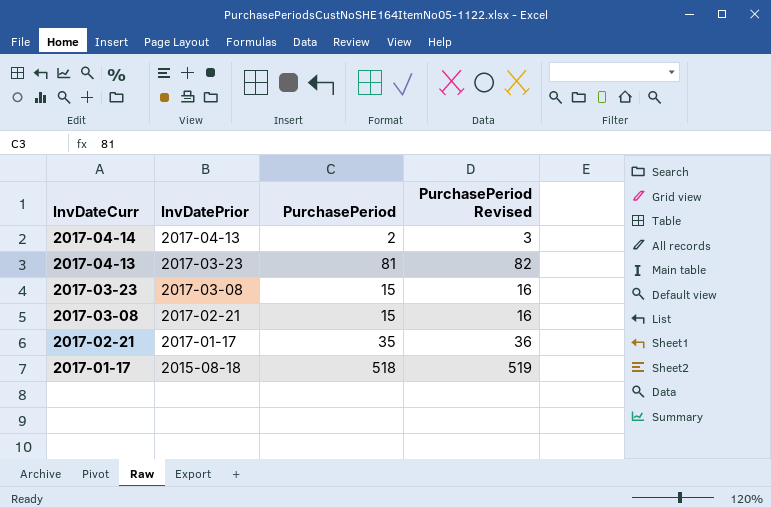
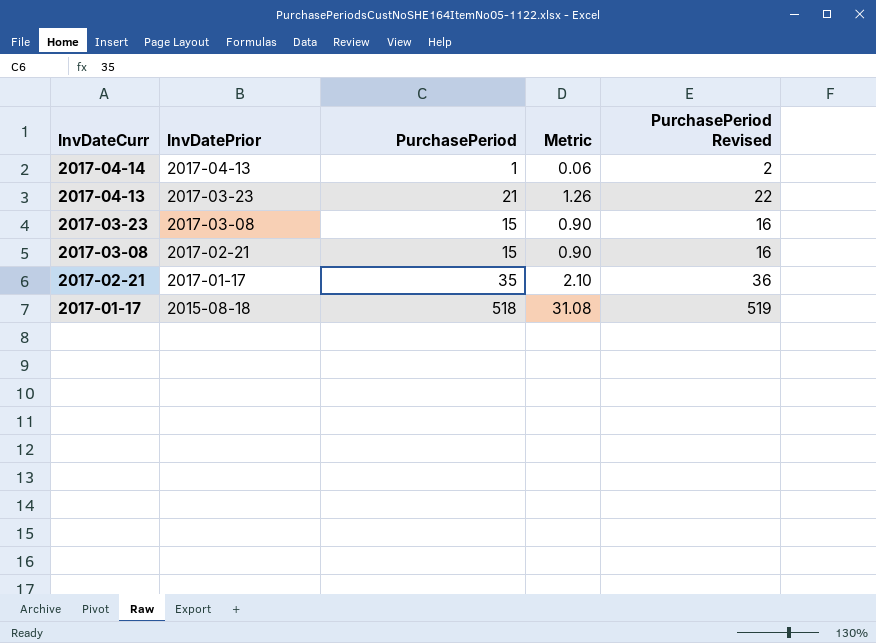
column Metric | formula: none -> [PurchasePeriod] * 0.06
2017-04-14 | PurchasePeriod: 2 -> 1
2017-04-14 | PurchasePeriod Revised: 3 -> 2
2017-04-13 | PurchasePeriod: 81 -> 21
2017-04-13 | PurchasePeriod Revised: 82 -> 22

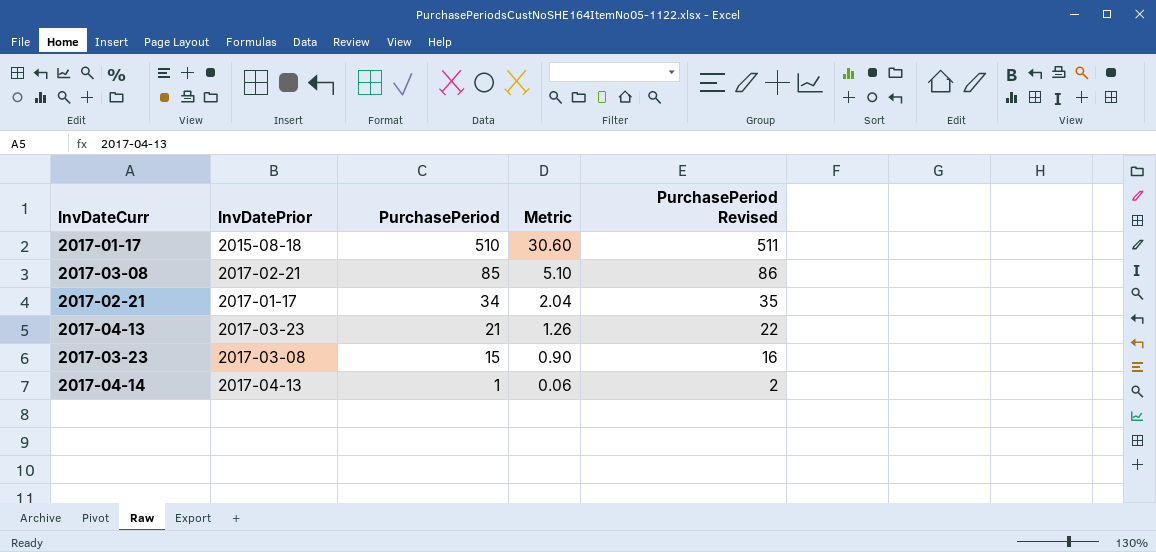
row order: InvDateCurr descending -> PurchasePeriod descending
2017-01-17 | PurchasePeriod: 518 -> 510
2017-01-17 | Metric: 31.08 -> 30.60
2017-01-17 | PurchasePeriod Revised: 519 -> 511
2017-03-08 | PurchasePeriod: 15 -> 85
2017-03-08 | Metric: 0.90 -> 5.10
2017-03-08 | PurchasePeriod Revised: 16 -> 86
2017-02-21 | PurchasePeriod: 35 -> 34
2017-02-21 | Metric: 2.10 -> 2.04
2017-02-21 | PurchasePeriod Revised: 36 -> 35

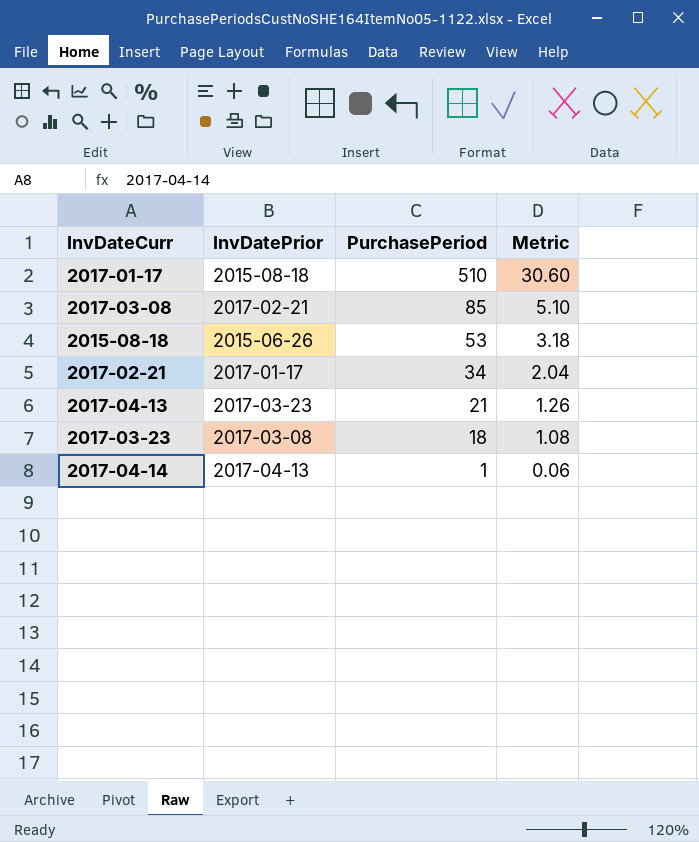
column PurchasePeriod Revised | formula: [PurchasePeriod] + 1 -> none
row 2015-08-18: none -> 2015-06-26 | 53 | 3.18
2017-03-23 | PurchasePeriod: 15 -> 18
2017-03-23 | Metric: 0.90 -> 1.08

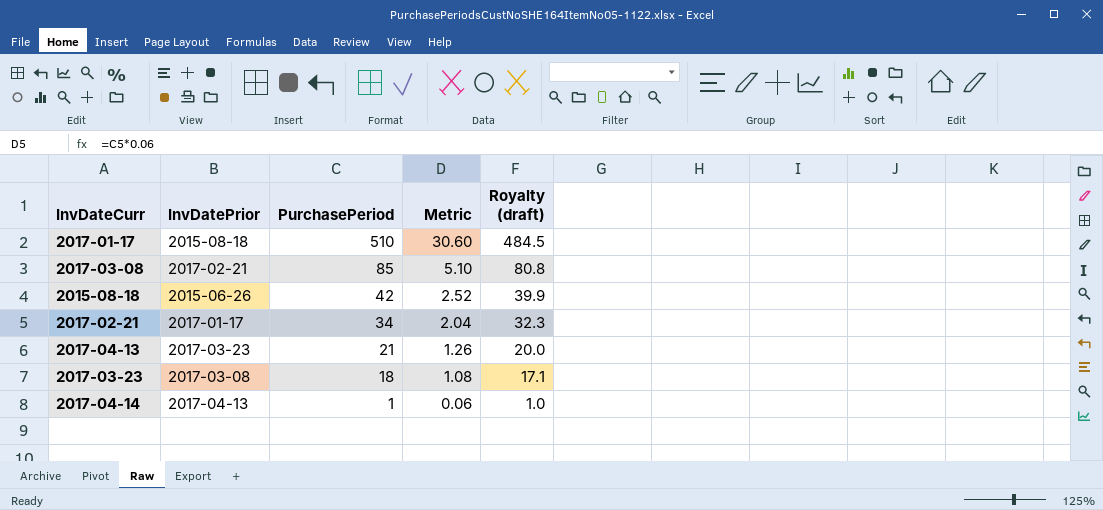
column Royalty (draft) | formula: none -> [PurchasePeriod] * 0.95
2015-08-18 | PurchasePeriod: 53 -> 42
2015-08-18 | Metric: 3.18 -> 2.52

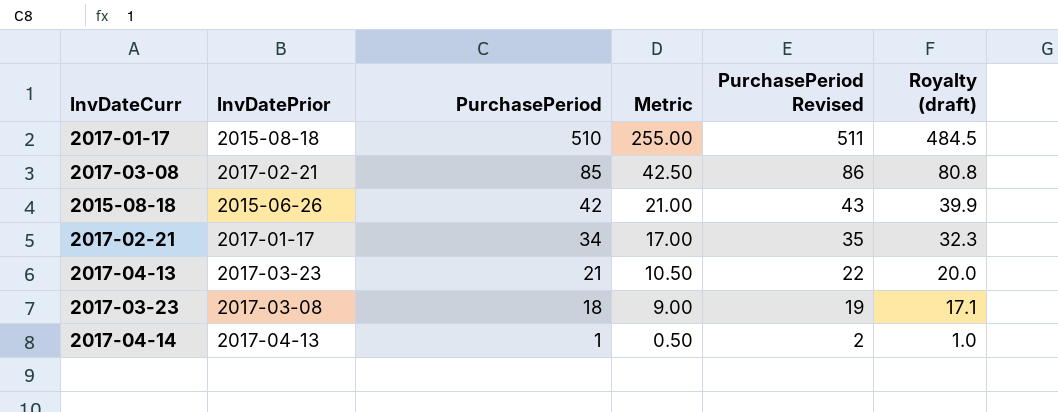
column Metric | formula: [PurchasePeriod] * 0.06 -> [PurchasePeriod] * 0.5
column PurchasePeriod Revised | formula: none -> [PurchasePeriod] + 1

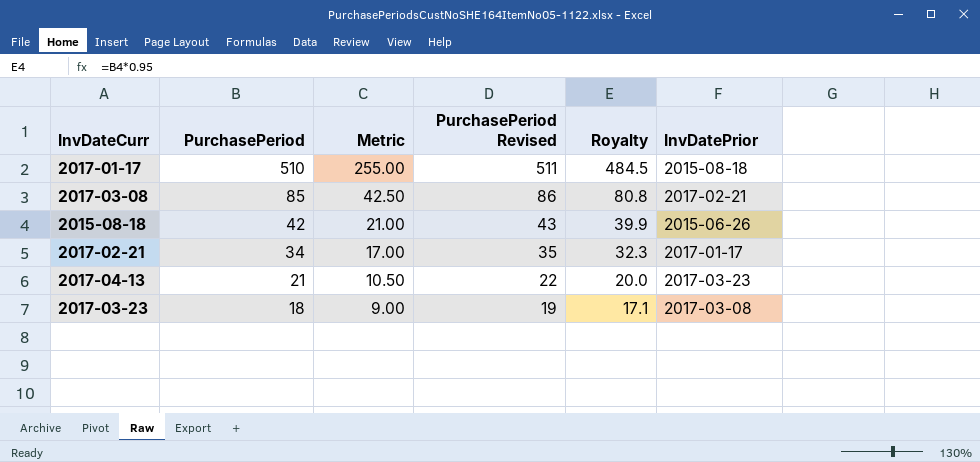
column name: Royalty (draft) -> Royalty
column InvDatePrior | position: 2 -> 6
row 2017-04-14: 2017-04-13 | 1 | 0.50 | 2 | 1.0 -> none

